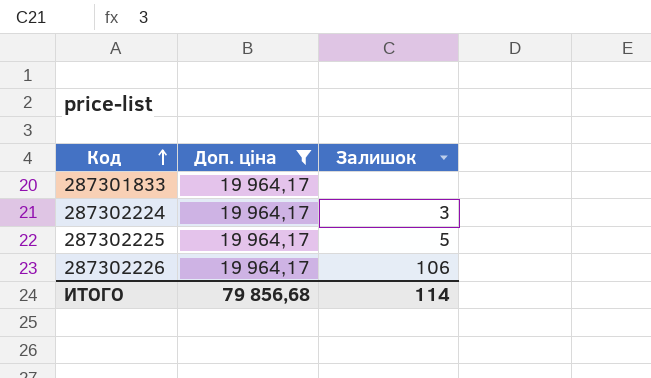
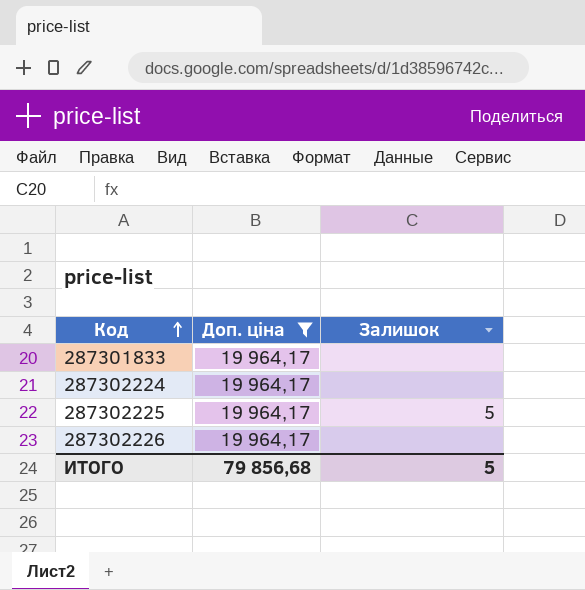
287302224 | Залишок: 3 -> none
287302226 | Залишок: 106 -> none
ИТОГО | Залишок: 114 -> 5

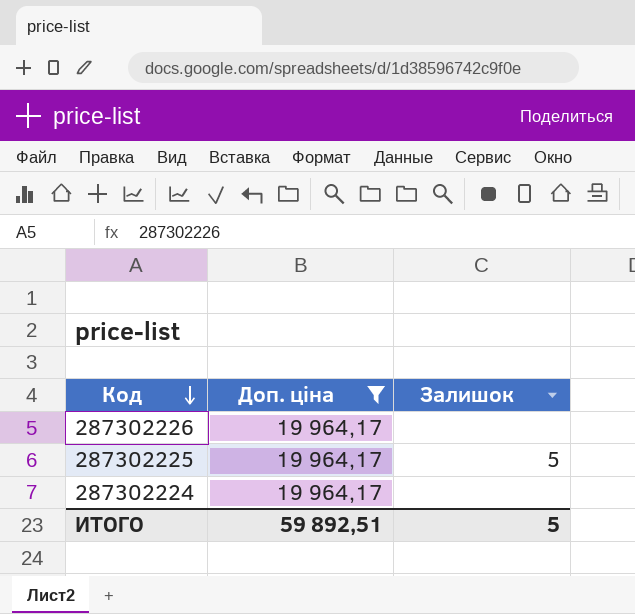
row order: Код ascending -> Код descending
row 287301833: 19 964,17 | none -> none
ИТОГО | Доп. ціна: 79 856,68 -> 59 892,51

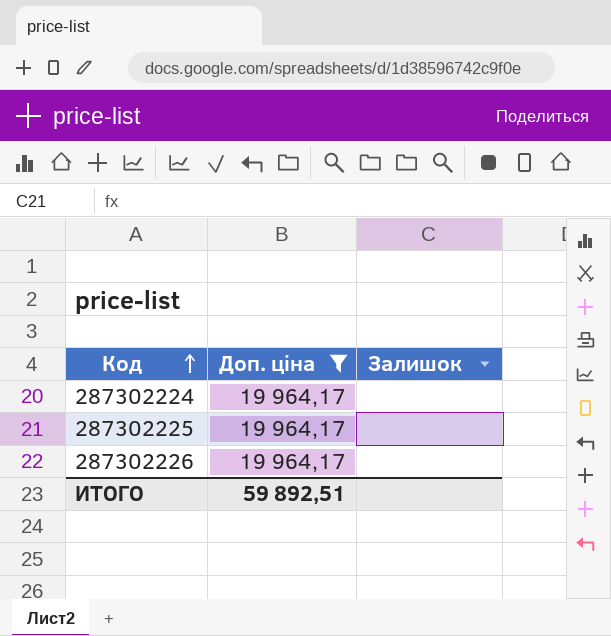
row order: Код descending -> Код ascending
287302225 | Залишок: 5 -> none
ИТОГО | Залишок: 5 -> none

